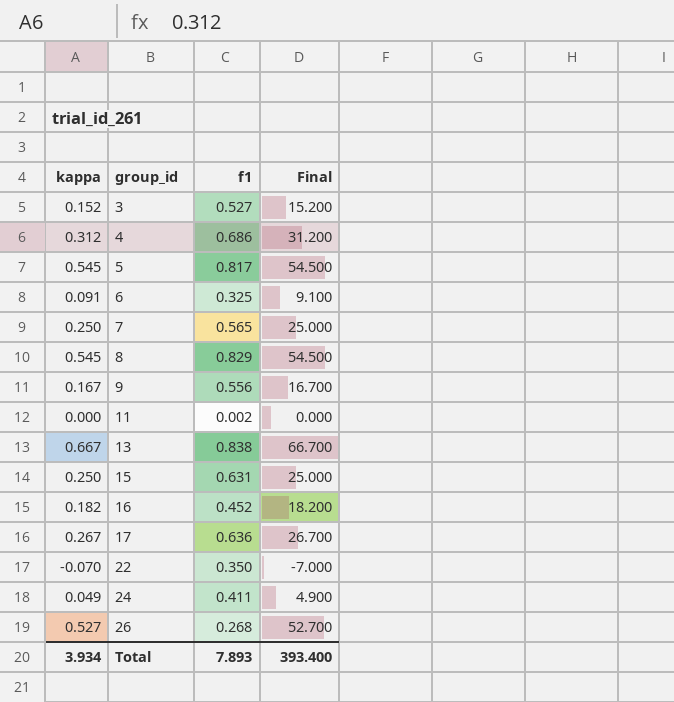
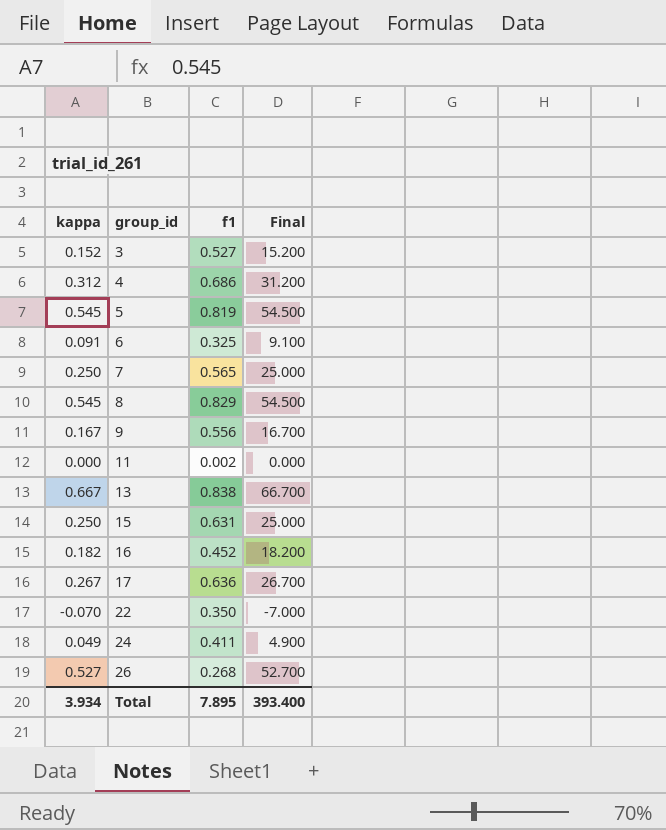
5 | f1: 0.817 -> 0.819
Total | f1: 7.893 -> 7.895

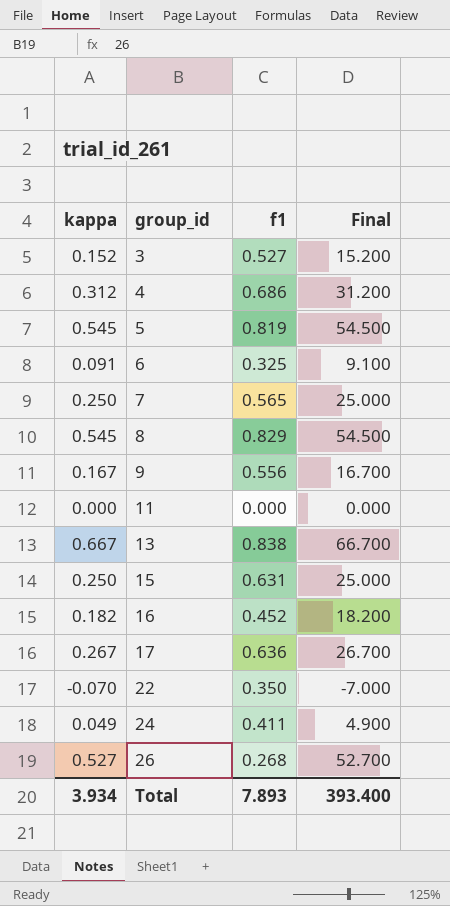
11 | f1: 0.002 -> 0.000
Total | f1: 7.895 -> 7.893

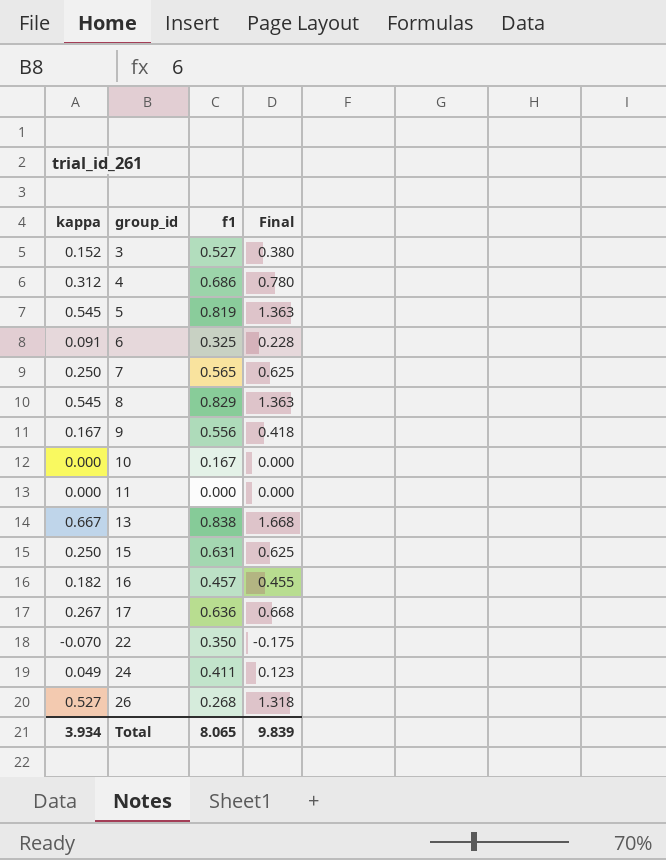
column Final | formula: [kappa] * 100 -> [kappa] * 2.5
row 10: none -> 0.000 | 0.167 | 0.000
16 | f1: 0.452 -> 0.457
Total | f1: 7.893 -> 8.065
Total | Final: 393.400 -> 9.839

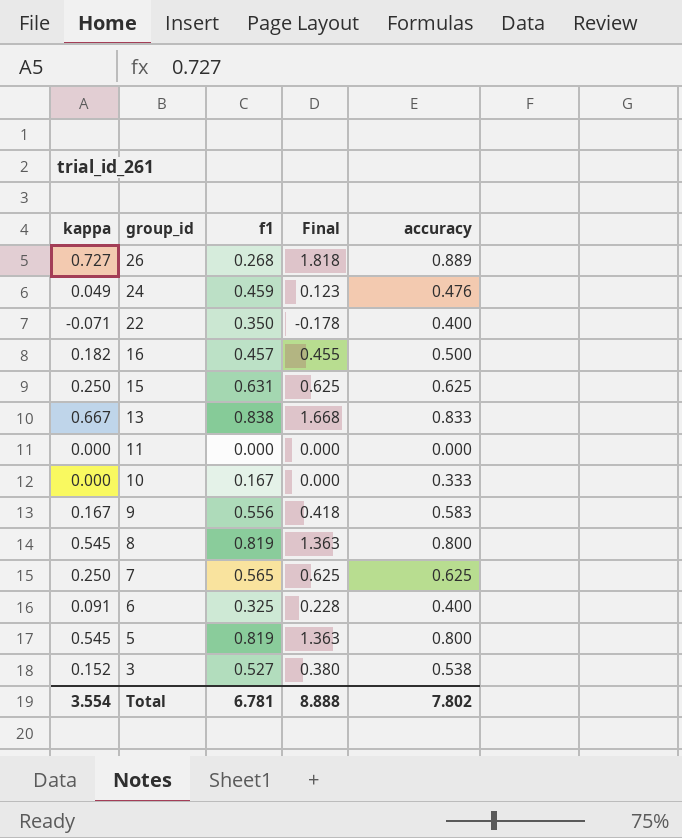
row order: group_id ascending -> group_id descending
column accuracy | position: none -> 5
row 4: 0.312 | 0.686 | 0.780 -> none
row 17: 0.267 | 0.636 | 0.668 -> none
26 | kappa: 0.527 -> 0.727
26 | Final: 1.318 -> 1.818
24 | f1: 0.411 -> 0.459
22 | kappa: -0.070 -> -0.071
22 | Final: -0.175 -> -0.178
8 | f1: 0.829 -> 0.819
Total | kappa: 3.934 -> 3.554
Total | f1: 8.065 -> 6.781
Total | Final: 9.839 -> 8.888

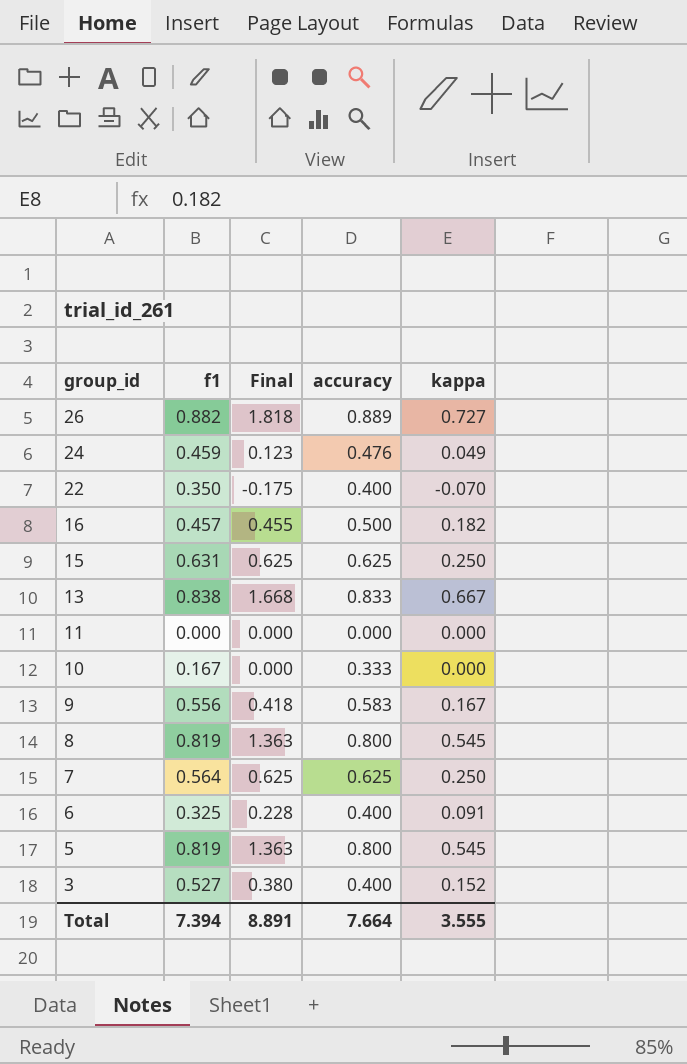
column kappa | position: 1 -> 5
26 | f1: 0.268 -> 0.882
22 | Final: -0.178 -> -0.175
22 | kappa: -0.071 -> -0.070
7 | f1: 0.565 -> 0.564
3 | accuracy: 0.538 -> 0.400
Total | f1: 6.781 -> 7.394
Total | Final: 8.888 -> 8.891
Total | accuracy: 7.802 -> 7.664
Total | kappa: 3.554 -> 3.555

